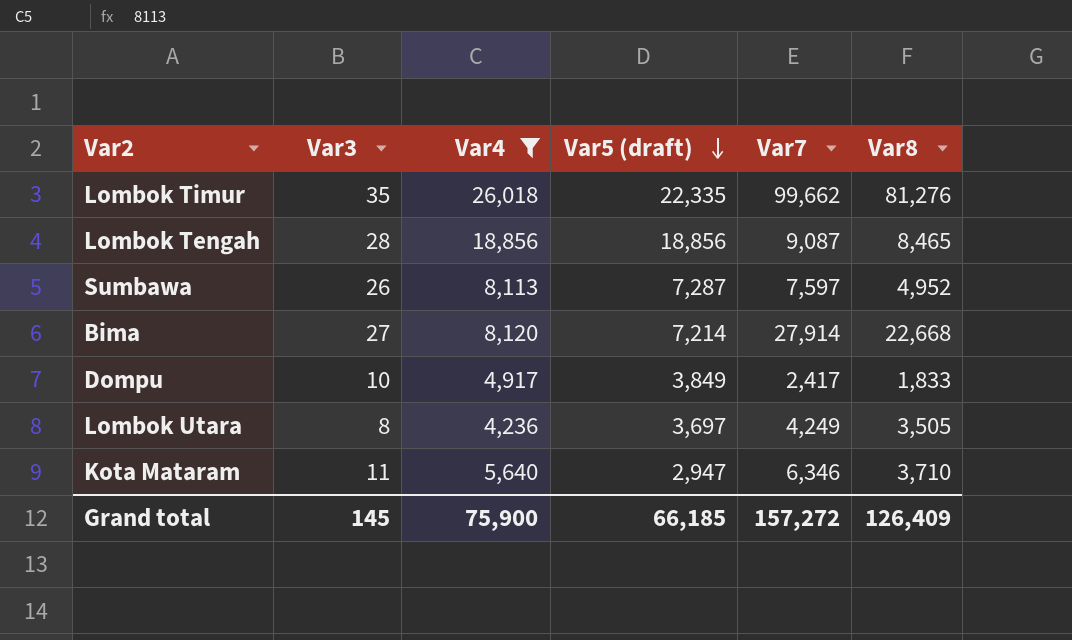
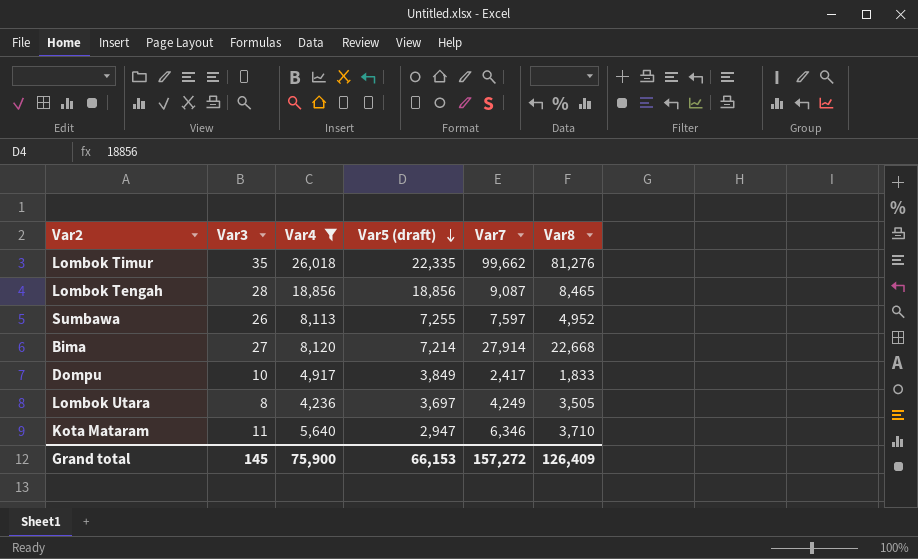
Sumbawa | Var5 (draft): 7,287 -> 7,255
Grand total | Var5 (draft): 66,185 -> 66,153

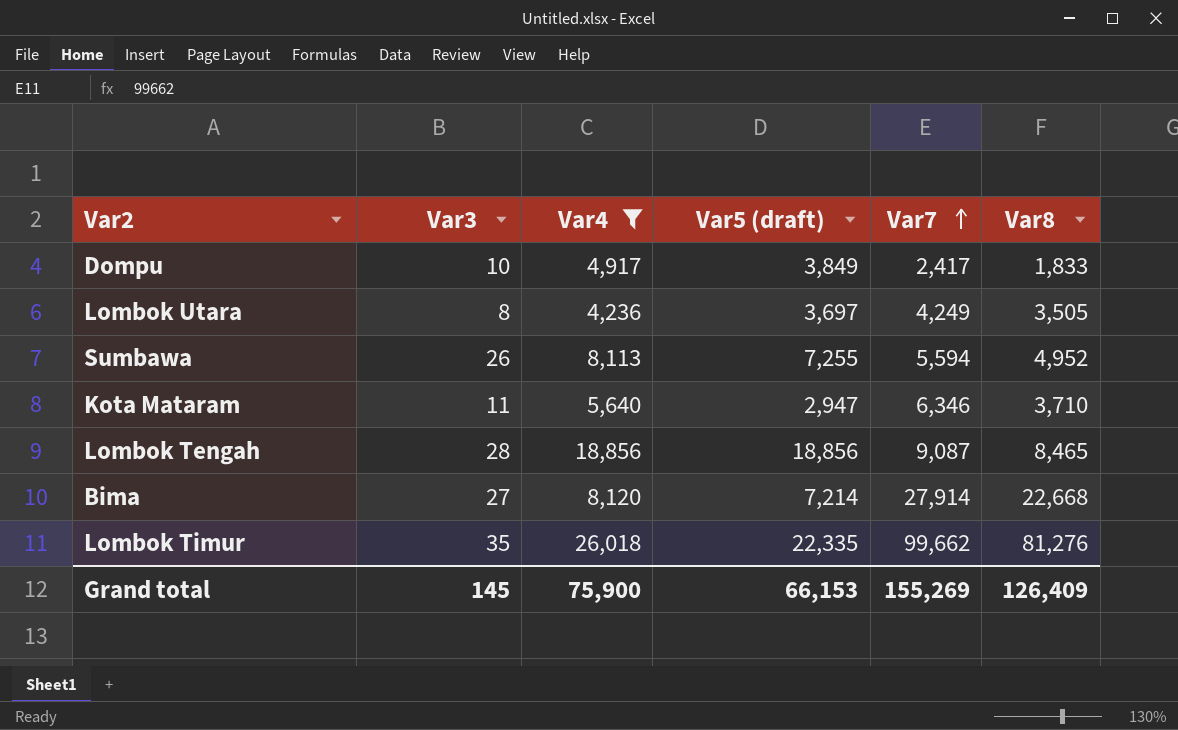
row order: Var5 (draft) descending -> Var7 ascending
Sumbawa | Var7: 7,597 -> 5,594
Grand total | Var7: 157,272 -> 155,269

